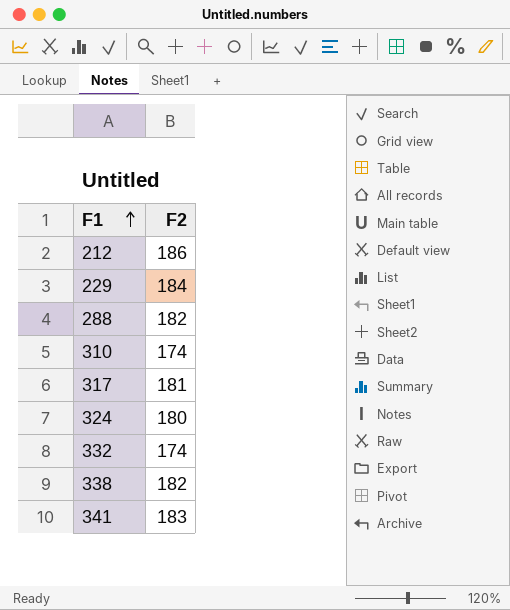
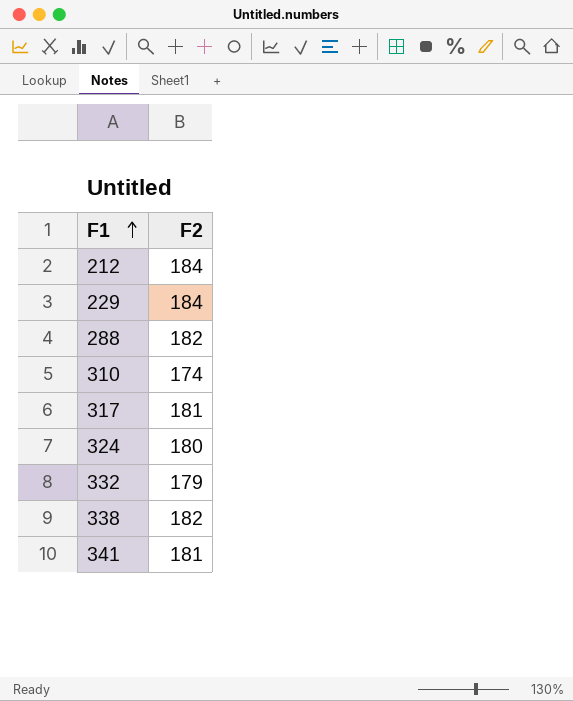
212 | F2: 186 -> 184
332 | F2: 174 -> 179
341 | F2: 183 -> 181

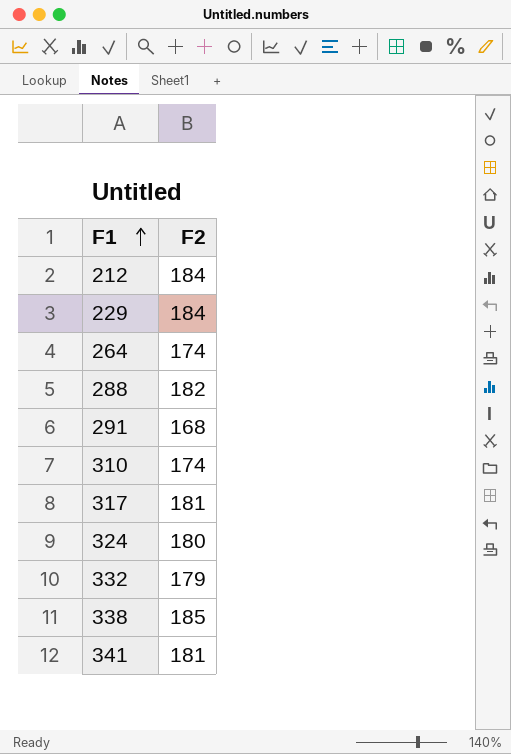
row 264: none -> 174
row 291: none -> 168
338 | F2: 182 -> 185

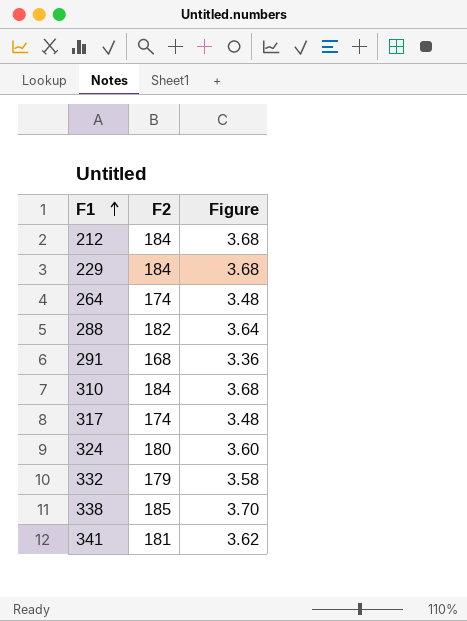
column Figure | formula: none -> [F2] * 0.02
310 | F2: 174 -> 184
317 | F2: 181 -> 174

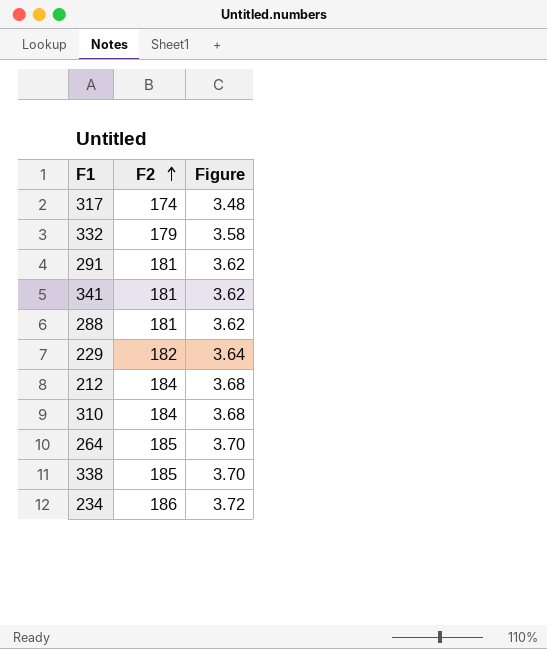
row order: F1 ascending -> F2 ascending
row 324: 180 | 3.60 -> none
291 | F2: 168 -> 181
291 | Figure: 3.36 -> 3.62
288 | F2: 182 -> 181
288 | Figure: 3.64 -> 3.62
229 | F2: 184 -> 182
229 | Figure: 3.68 -> 3.64
264 | F2: 174 -> 185
264 | Figure: 3.48 -> 3.70
row 234: none -> 186 | 3.72

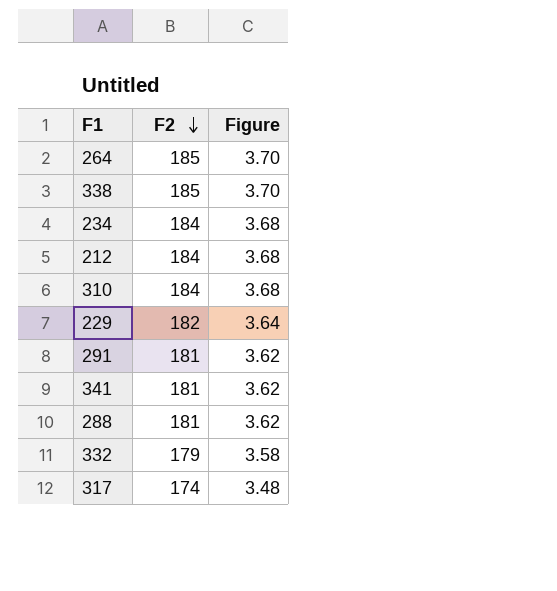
row order: F2 ascending -> F2 descending
234 | F2: 186 -> 184
234 | Figure: 3.72 -> 3.68

